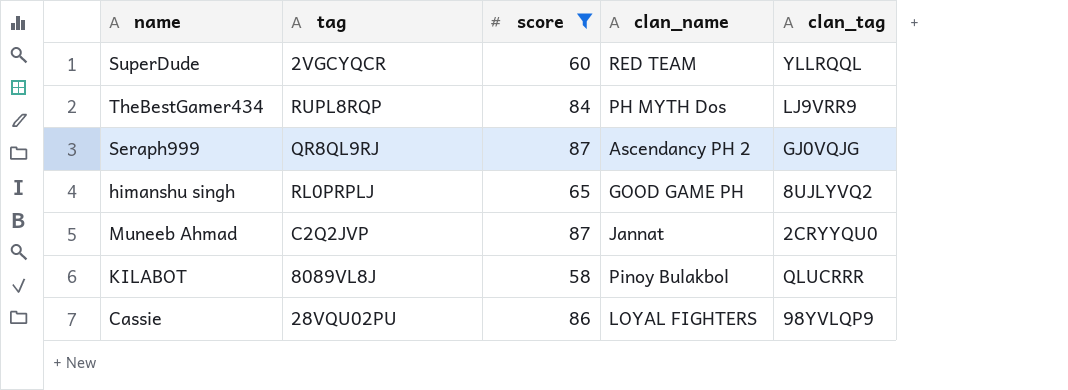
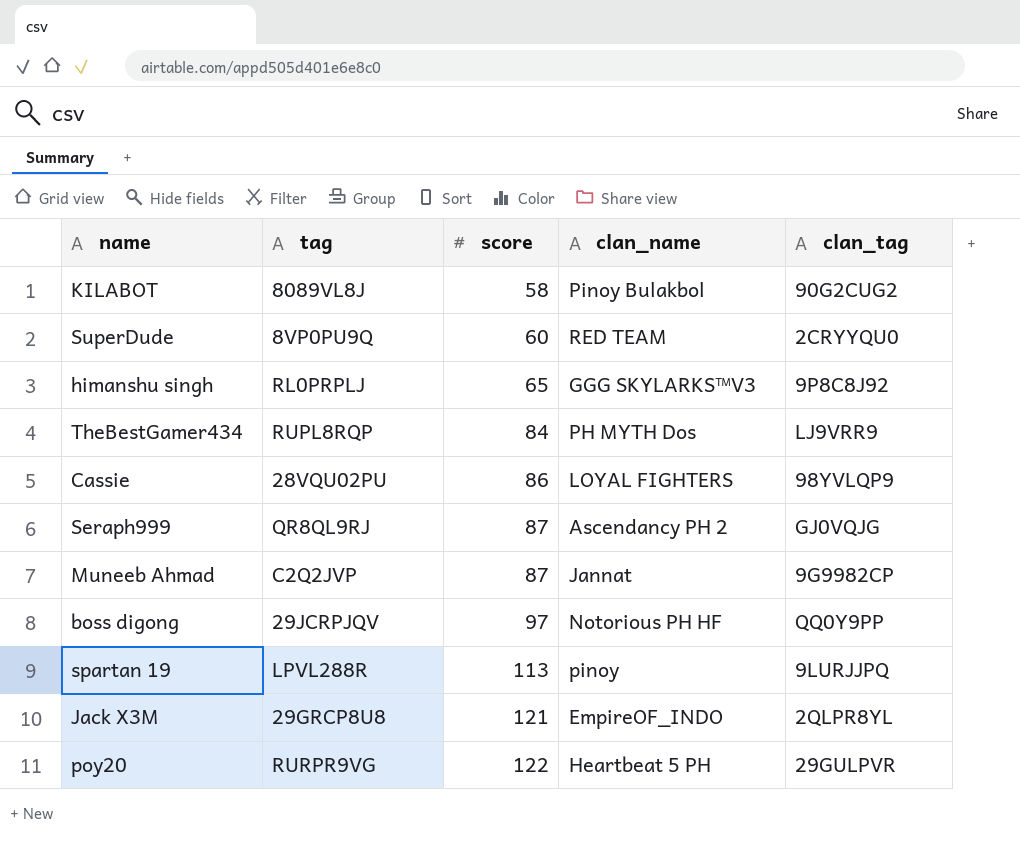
filter: score <= 87 -> none
row order: none -> score ascending
KILABOT | clan_tag: QLUCRRR -> 90G2CUG2
SuperDude | tag: 2VGCYQCR -> 8VP0PU9Q
SuperDude | clan_tag: YLLRQQL -> 2CRYYQU0
himanshu singh | clan_name: GOOD GAME PH -> GGG SKYLARKS™V3
himanshu singh | clan_tag: 8UJLYVQ2 -> 9P8C8J92
Muneeb Ahmad | clan_tag: 2CRYYQU0 -> 9G9982CP

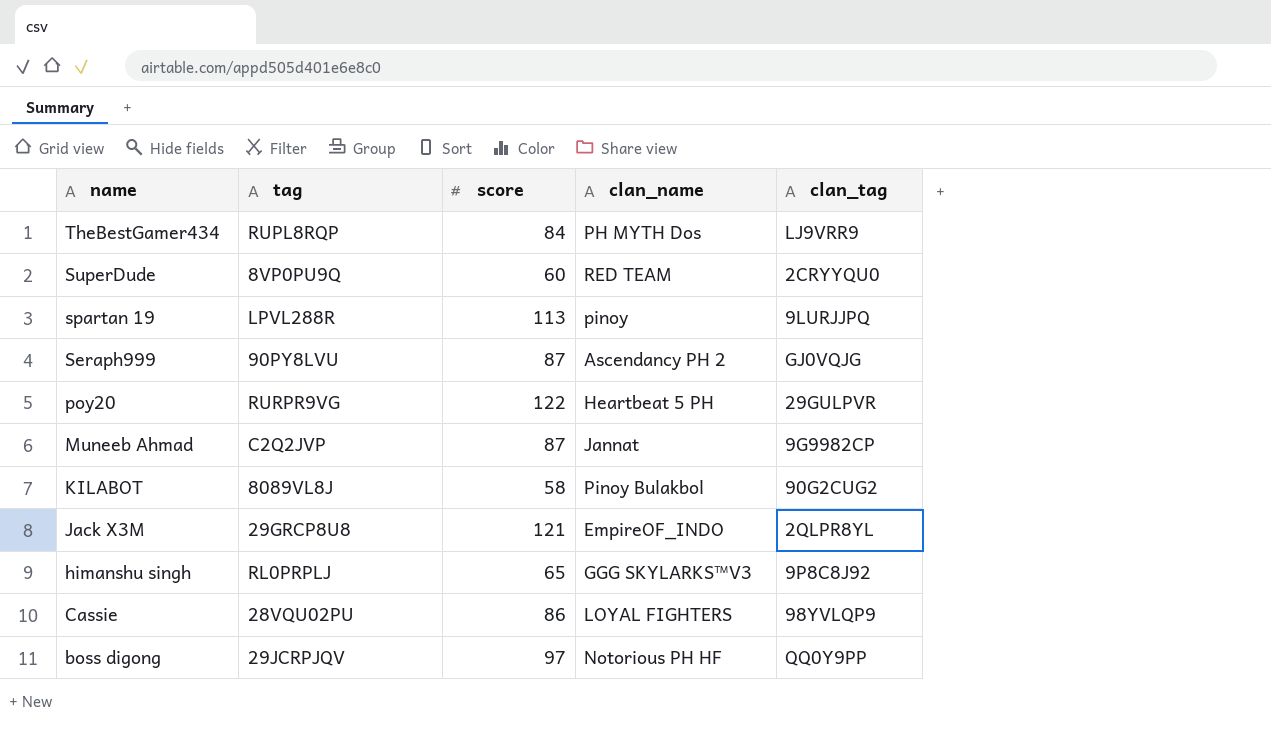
row order: score ascending -> name descending
Seraph999 | tag: QR8QL9RJ -> 90PY8LVU

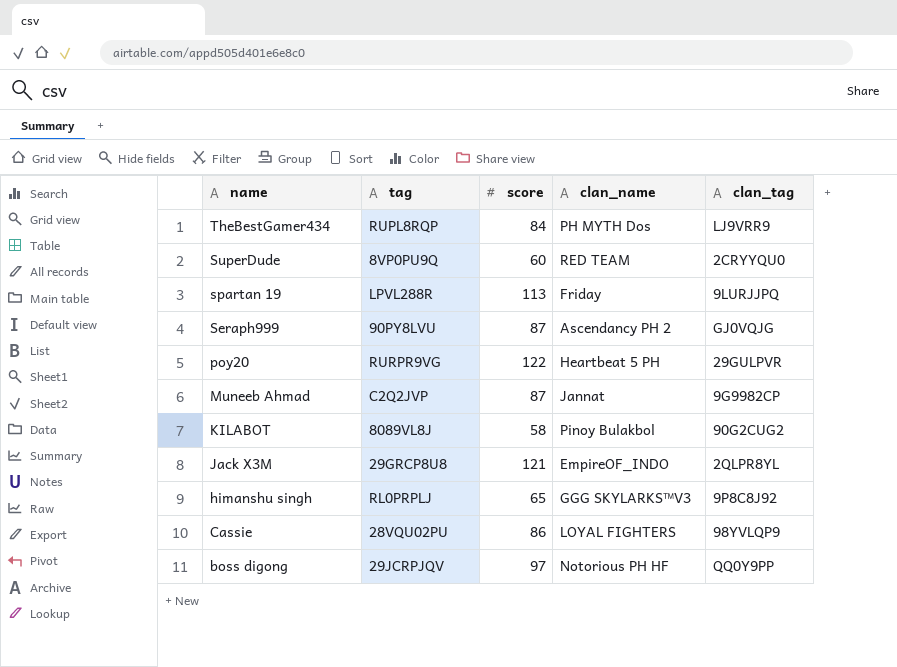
spartan 19 | clan_name: pinoy -> Friday

